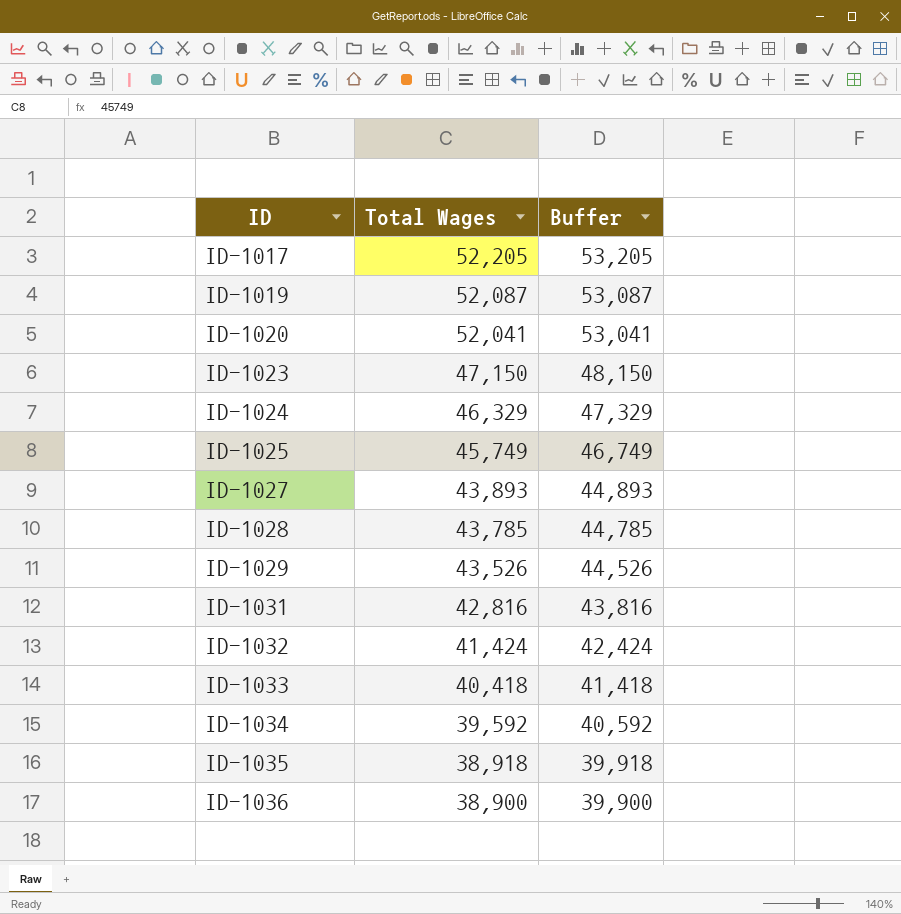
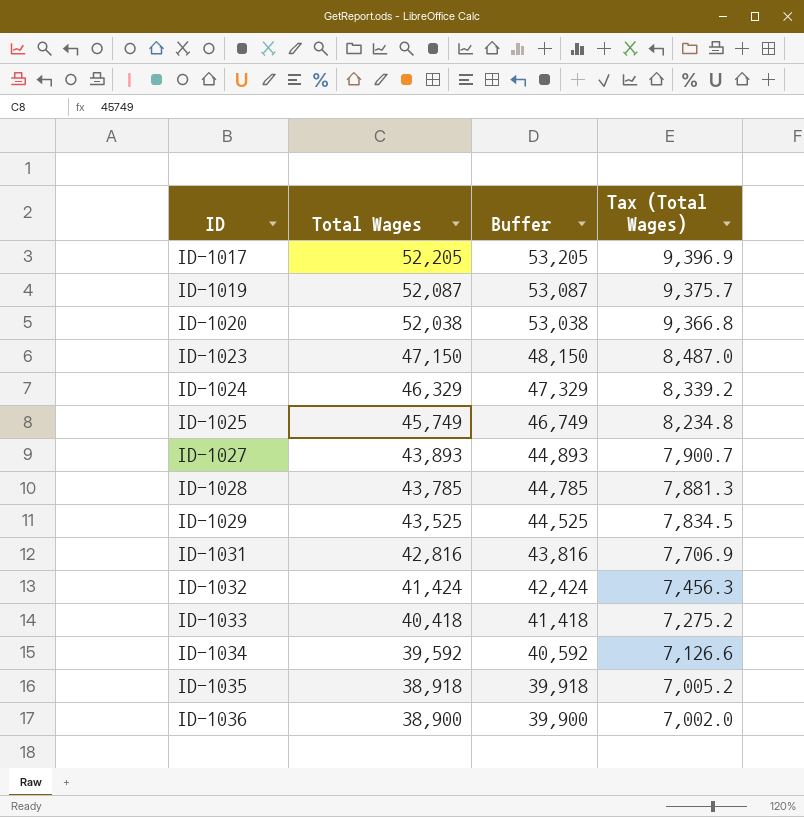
column Tax (Total Wages) | formula: none -> [Total Wages] * 0.18
ID-1020 | Total Wages: 52,041 -> 52,038
ID-1020 | Buffer: 53,041 -> 53,038
ID-1029 | Total Wages: 43,526 -> 43,525
ID-1029 | Buffer: 44,526 -> 44,525

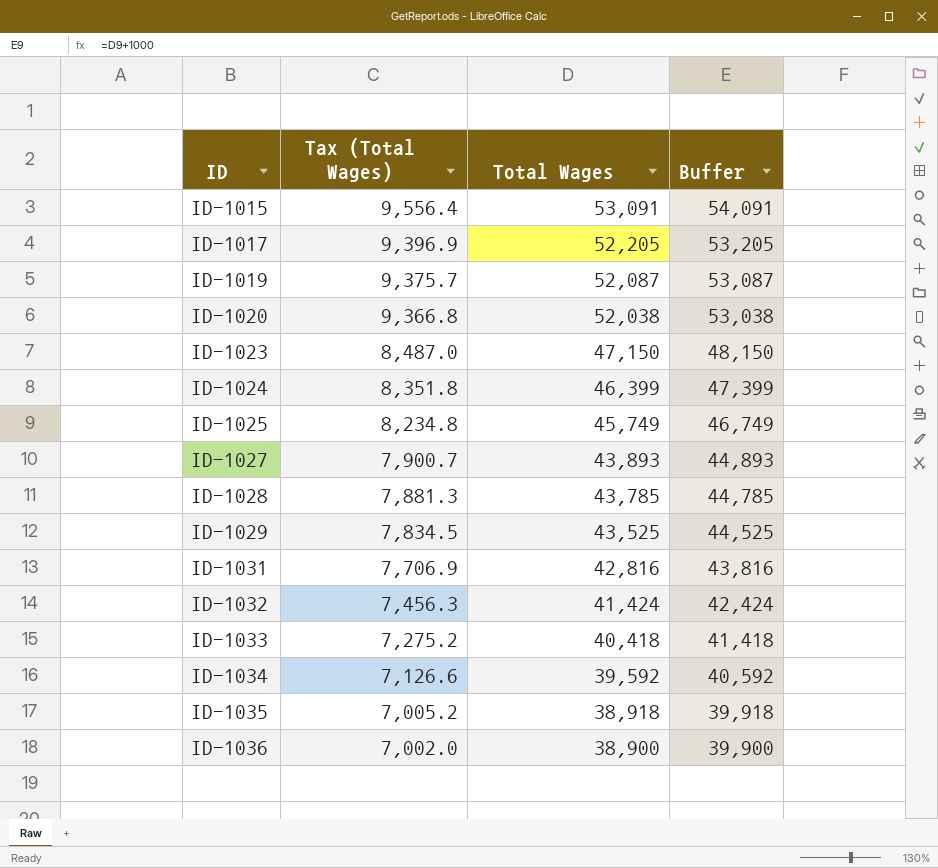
column Tax (Total Wages) | position: 4 -> 2
row ID-1015: none -> 9,556.4 | 53,091 | 54,091
ID-1024 | Tax (Total Wages): 8,339.2 -> 8,351.8
ID-1024 | Total Wages: 46,329 -> 46,399
ID-1024 | Buffer: 47,329 -> 47,399

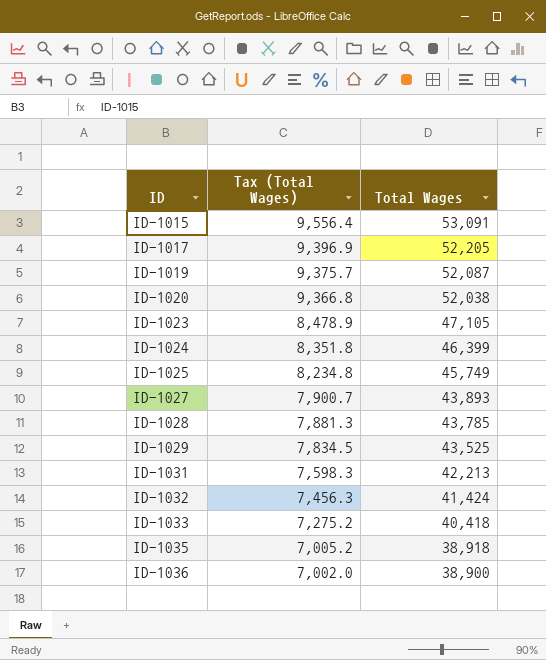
column Buffer | formula: [Total Wages] + 1000 -> none
row ID-1034: 7,126.6 | 39,592 | 40,592 -> none
ID-1023 | Tax (Total Wages): 8,487.0 -> 8,478.9
ID-1023 | Total Wages: 47,150 -> 47,105
ID-1031 | Tax (Total Wages): 7,706.9 -> 7,598.3
ID-1031 | Total Wages: 42,816 -> 42,213

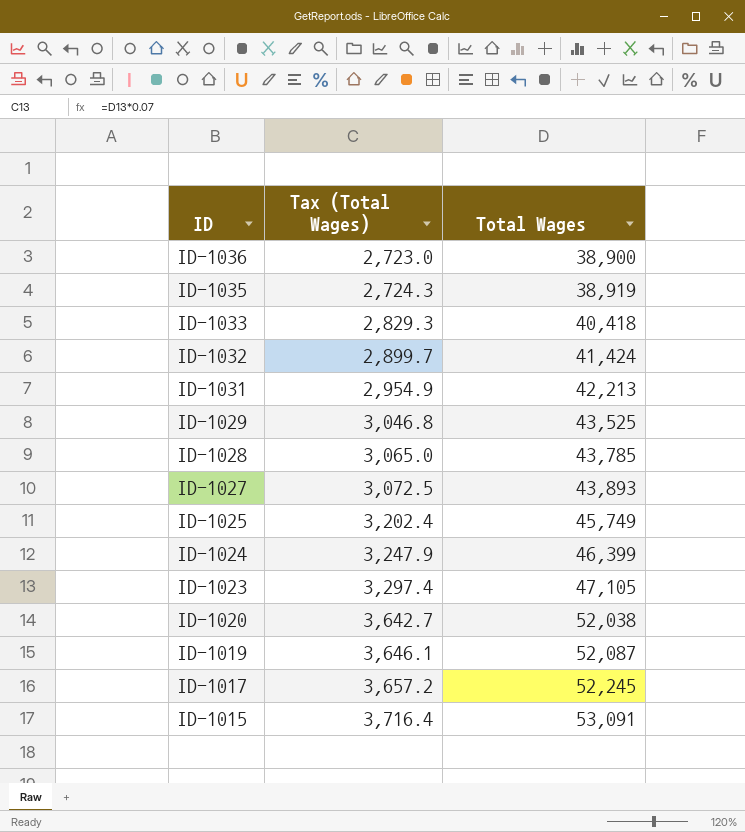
row order: ID ascending -> ID descending
column Tax (Total Wages) | formula: [Total Wages] * 0.18 -> [Total Wages] * 0.07
ID-1035 | Total Wages: 38,918 -> 38,919
ID-1017 | Total Wages: 52,205 -> 52,245

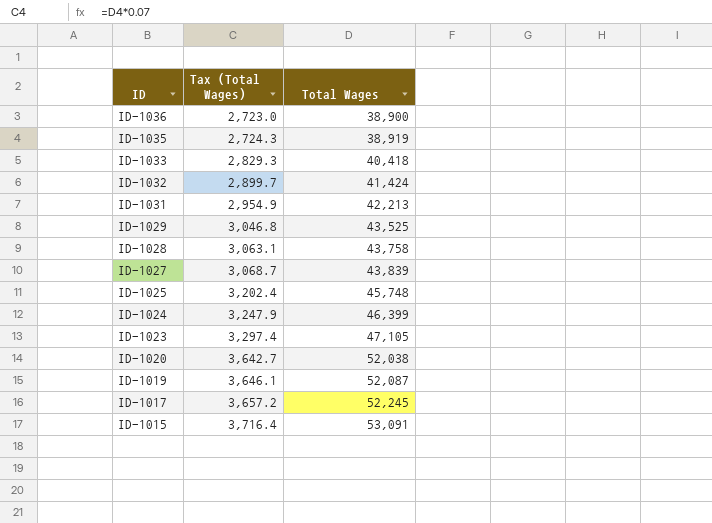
ID-1028 | Tax (Total Wages): 3,065.0 -> 3,063.1
ID-1028 | Total Wages: 43,785 -> 43,758
ID-1027 | Tax (Total Wages): 3,072.5 -> 3,068.7
ID-1027 | Total Wages: 43,893 -> 43,839
ID-1025 | Total Wages: 45,749 -> 45,748

